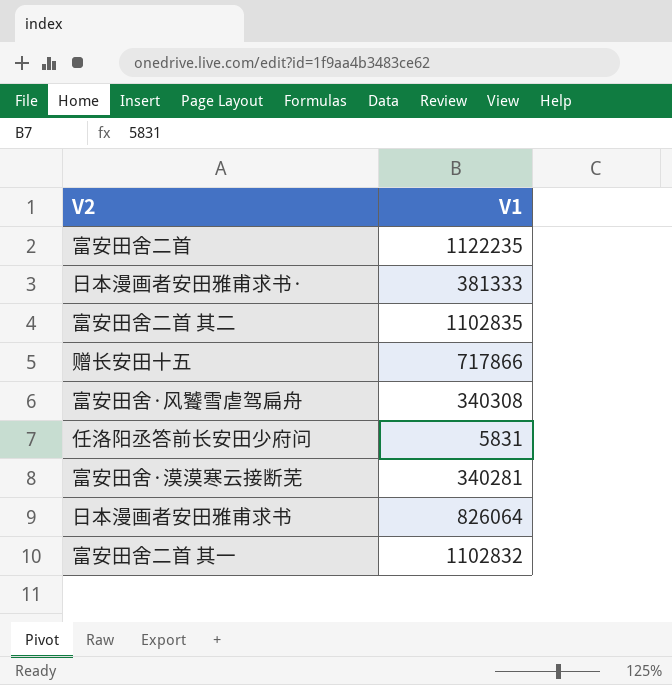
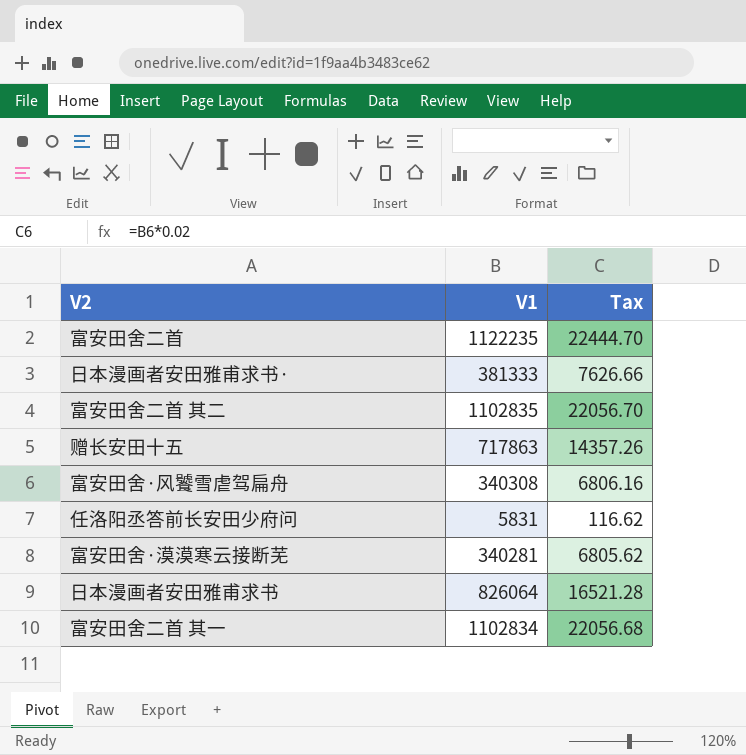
column Tax | formula: none -> [V1] * 0.02
赠长安田十五 | V1: 717866 -> 717863
富安田舍二首 其一 | V1: 1102832 -> 1102834

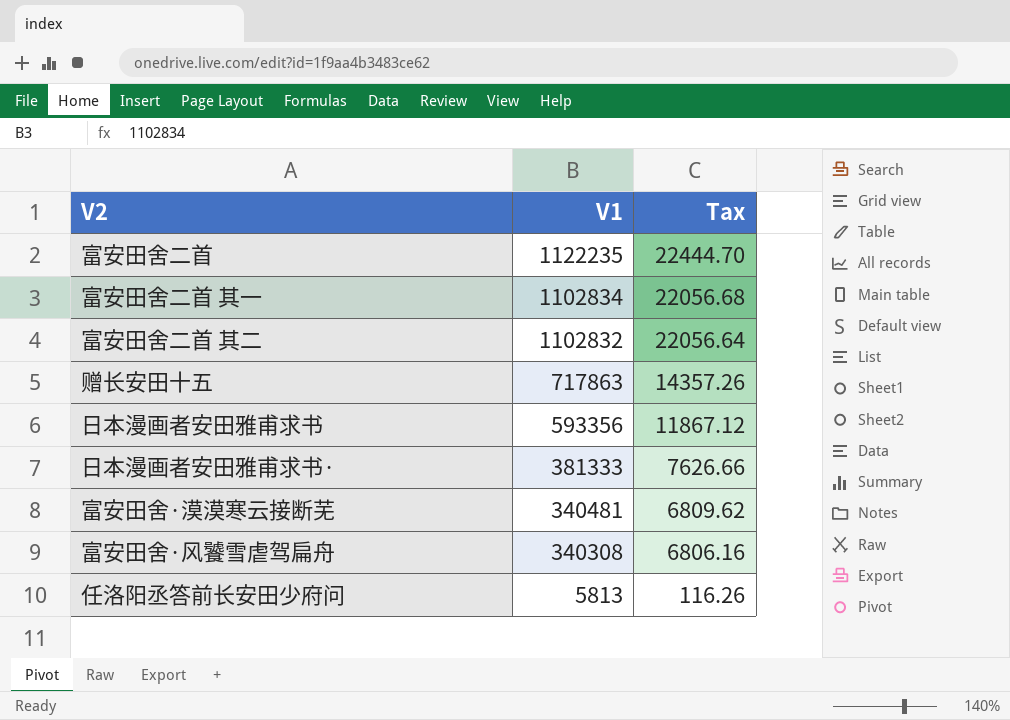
row order: none -> V1 descending
富安田舍二首 其二 | V1: 1102835 -> 1102832
富安田舍二首 其二 | Tax: 22056.70 -> 22056.64
日本漫画者安田雅甫求书 | V1: 826064 -> 593356
日本漫画者安田雅甫求书 | Tax: 16521.28 -> 11867.12
富安田舍·漠漠寒云接断芜 | V1: 340281 -> 340481
富安田舍·漠漠寒云接断芜 | Tax: 6805.62 -> 6809.62
任洛阳丞答前长安田少府问 | V1: 5831 -> 5813
任洛阳丞答前长安田少府问 | Tax: 116.62 -> 116.26

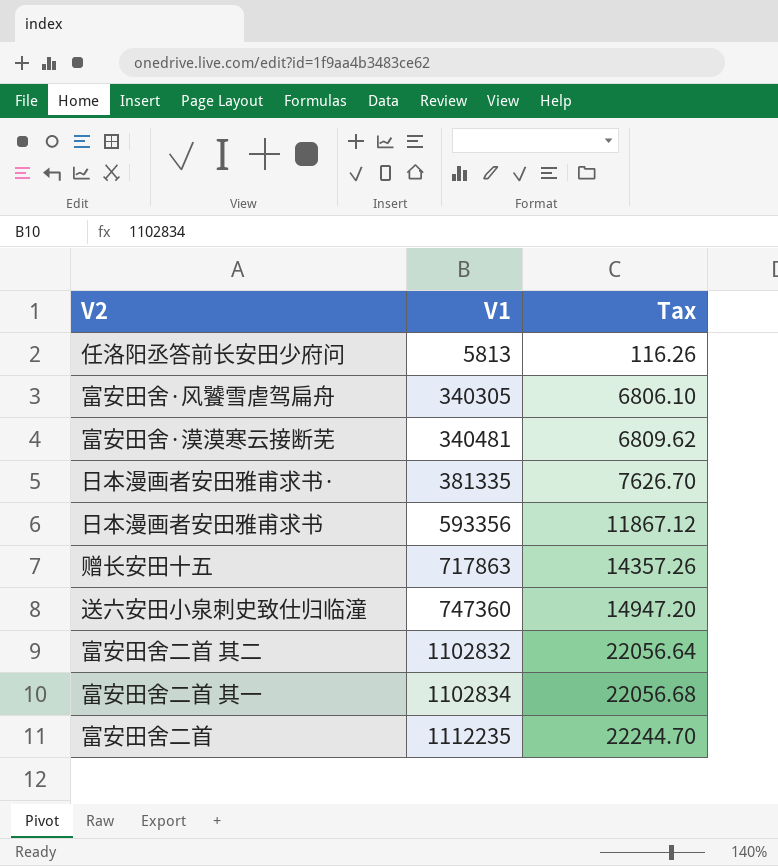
row order: V1 descending -> V1 ascending
富安田舍·风饕雪虐驾扁舟 | V1: 340308 -> 340305
富安田舍·风饕雪虐驾扁舟 | Tax: 6806.16 -> 6806.10
日本漫画者安田雅甫求书· | V1: 381333 -> 381335
日本漫画者安田雅甫求书· | Tax: 7626.66 -> 7626.70
row 送六安田小泉刺史致仕归临潼: none -> 747360 | 14947.20
富安田舍二首 | V1: 1122235 -> 1112235
富安田舍二首 | Tax: 22444.70 -> 22244.70

